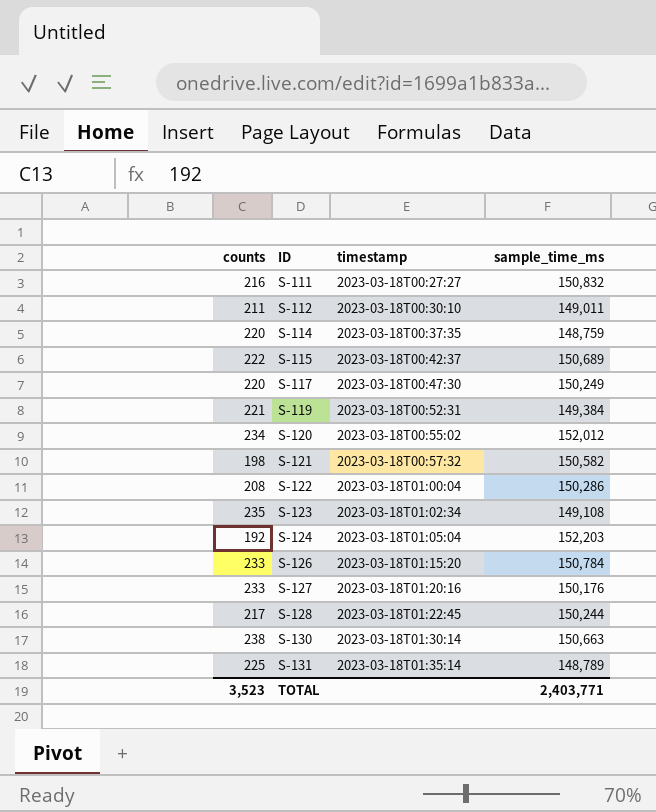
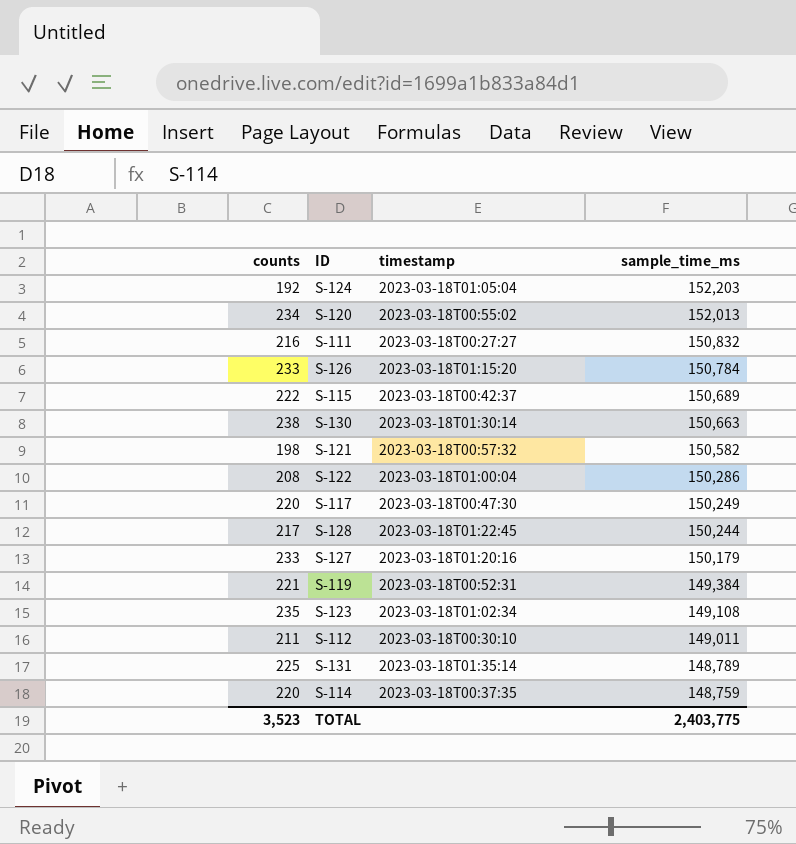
row order: ID ascending -> sample_time_ms descending
S-120 | sample_time_ms: 152,012 -> 152,013
S-127 | sample_time_ms: 150,176 -> 150,179
TOTAL | sample_time_ms: 2,403,771 -> 2,403,775

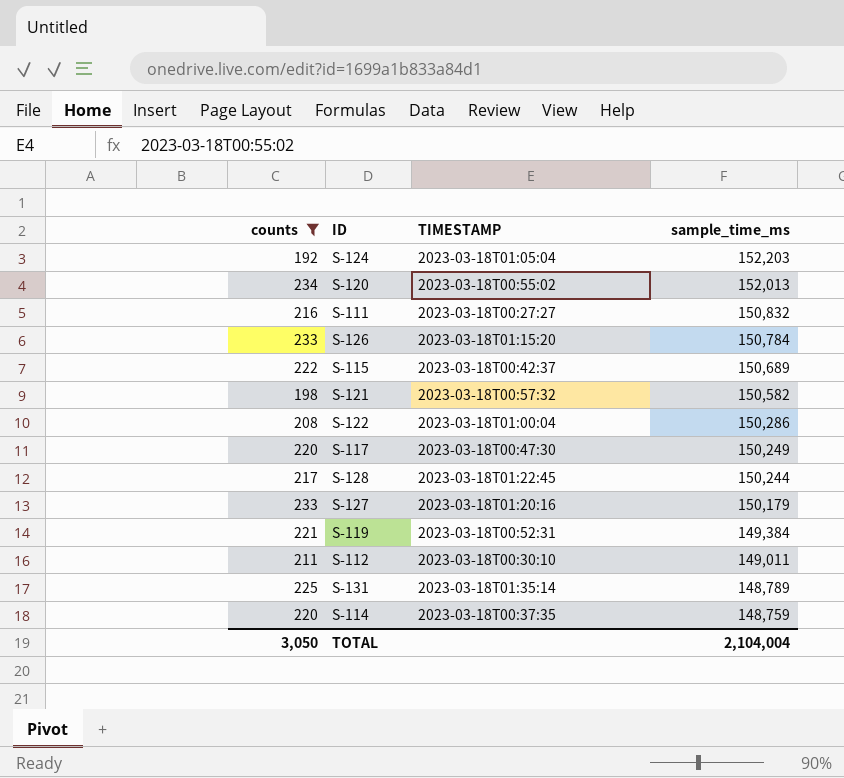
filter: none -> counts <= 234
column name: timestamp -> TIMESTAMP
TOTAL | counts: 3,523 -> 3,050
TOTAL | sample_time_ms: 2,403,775 -> 2,104,004

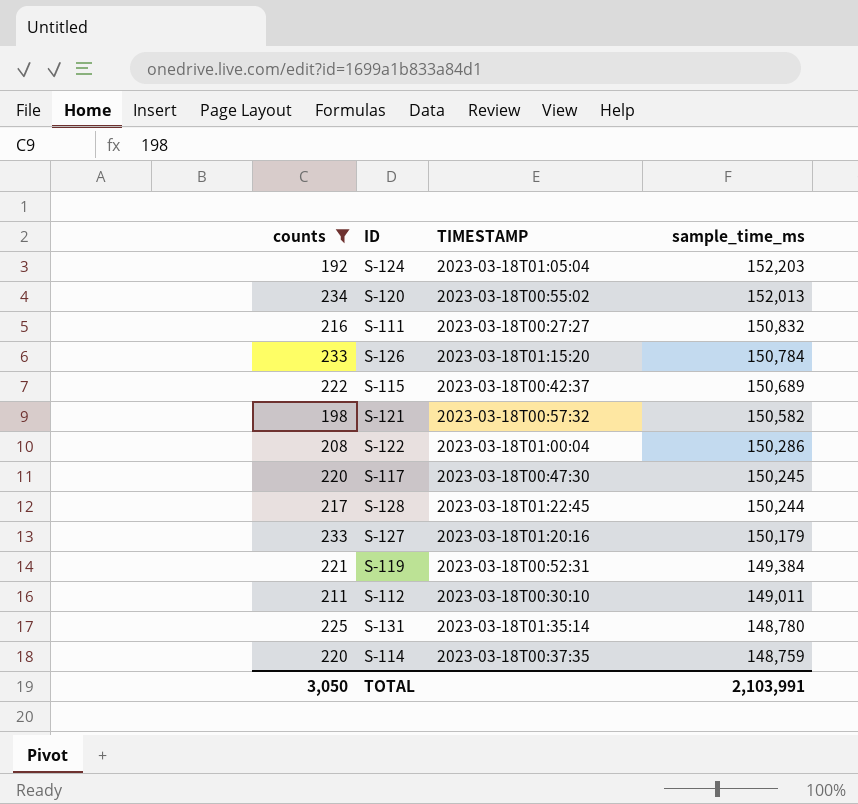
S-117 | sample_time_ms: 150,249 -> 150,245
S-131 | sample_time_ms: 148,789 -> 148,780
TOTAL | sample_time_ms: 2,104,004 -> 2,103,991

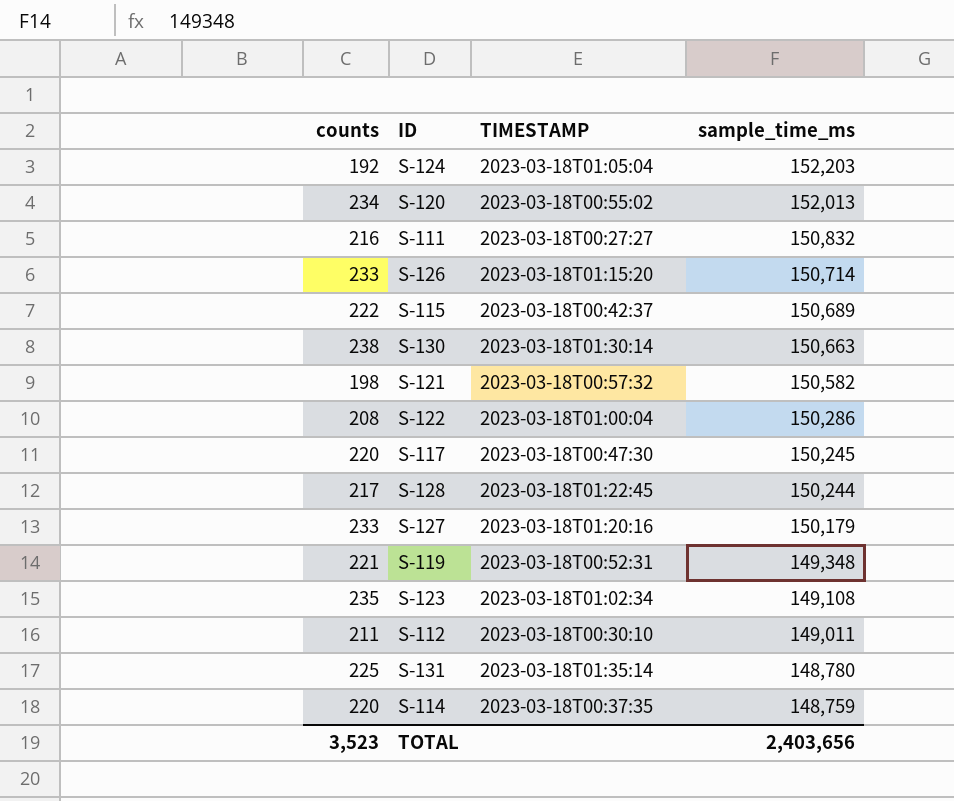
filter: counts <= 234 -> none
S-126 | sample_time_ms: 150,784 -> 150,714
S-119 | sample_time_ms: 149,384 -> 149,348
TOTAL | counts: 3,050 -> 3,523
TOTAL | sample_time_ms: 2,103,991 -> 2,403,656

